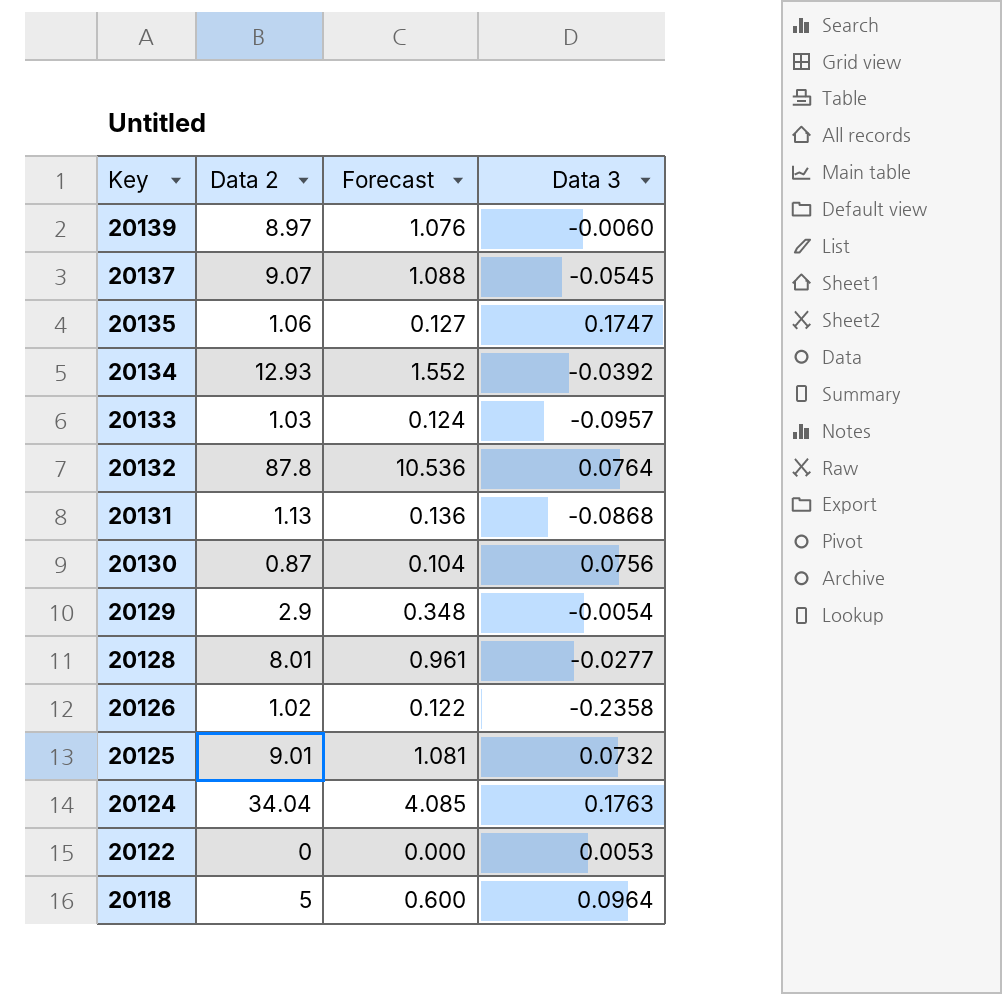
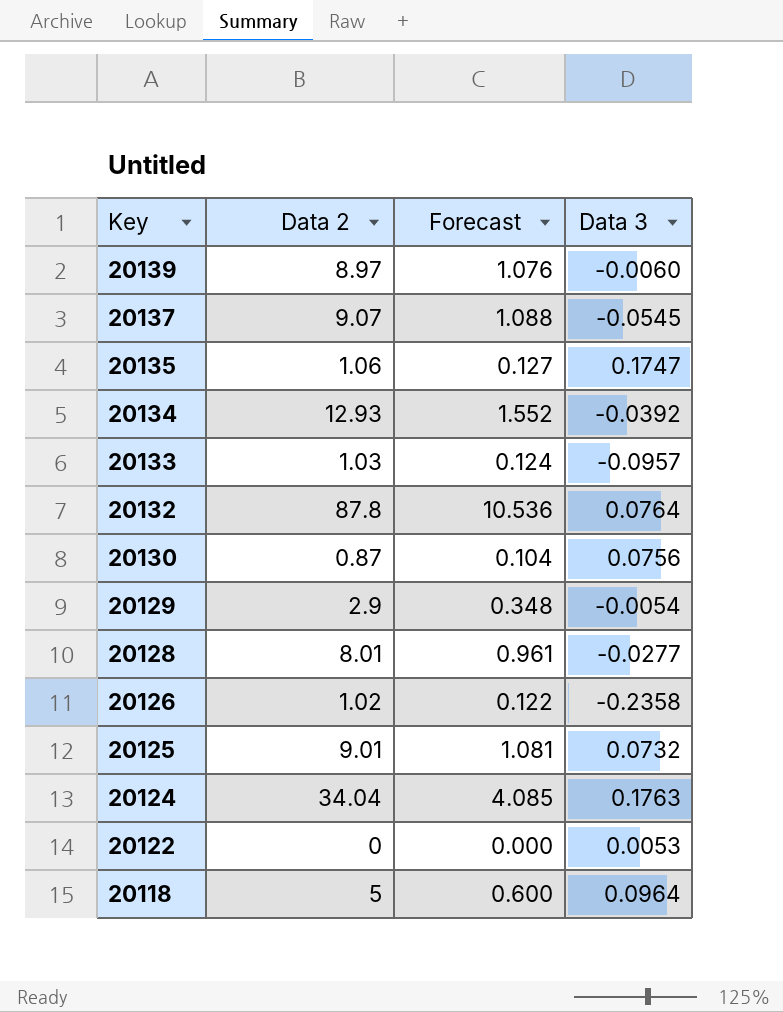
row 20131: 1.13 | 0.136 | -0.0868 -> none

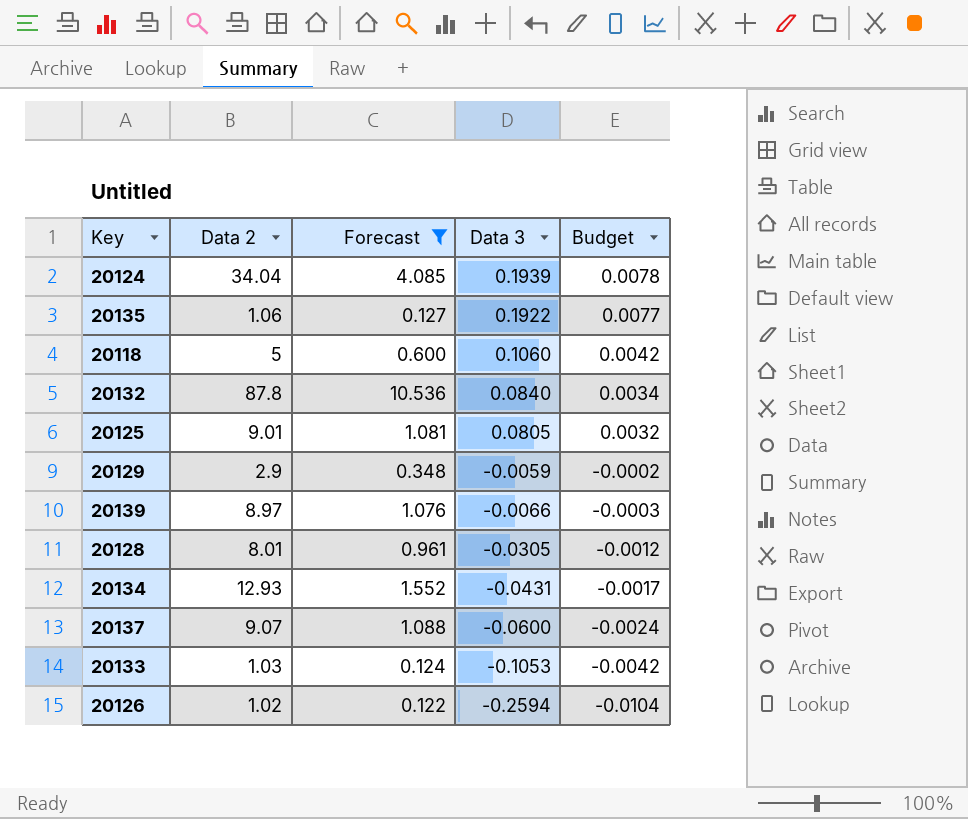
filter: none -> Forecast >= 0.122
row order: Key descending -> Data 3 descending
column Budget | formula: none -> [Data 3] * 0.04
20124 | Data 3: 0.1763 -> 0.1939
20135 | Data 3: 0.1747 -> 0.1922
20118 | Data 3: 0.0964 -> 0.1060
20132 | Data 3: 0.0764 -> 0.0840
20125 | Data 3: 0.0732 -> 0.0805
20129 | Data 3: -0.0054 -> -0.0059
20139 | Data 3: -0.0060 -> -0.0066
20128 | Data 3: -0.0277 -> -0.0305
20134 | Data 3: -0.0392 -> -0.0431
20137 | Data 3: -0.0545 -> -0.0600
20133 | Data 3: -0.0957 -> -0.1053
20126 | Data 3: -0.2358 -> -0.2594

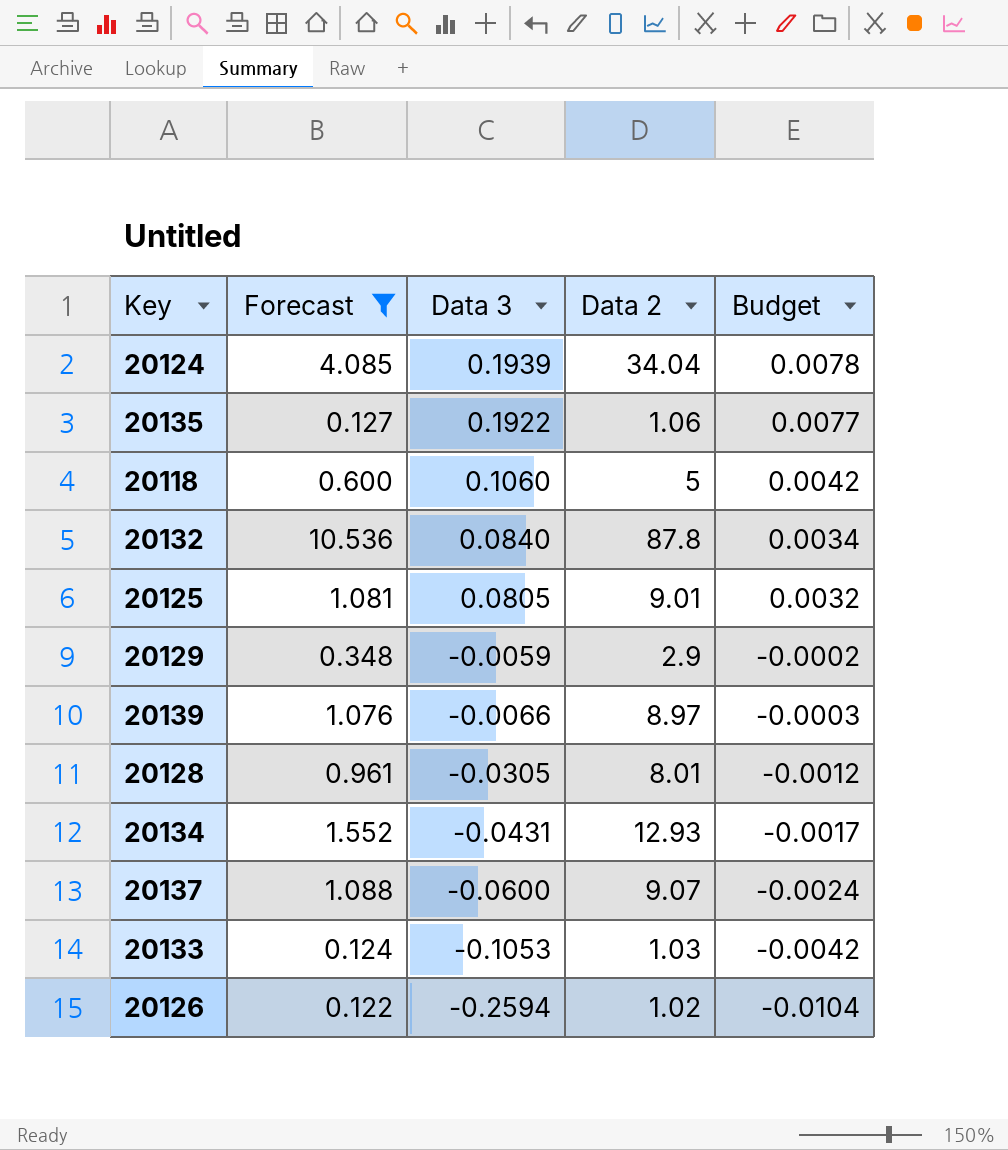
column Data 2 | position: 2 -> 4

